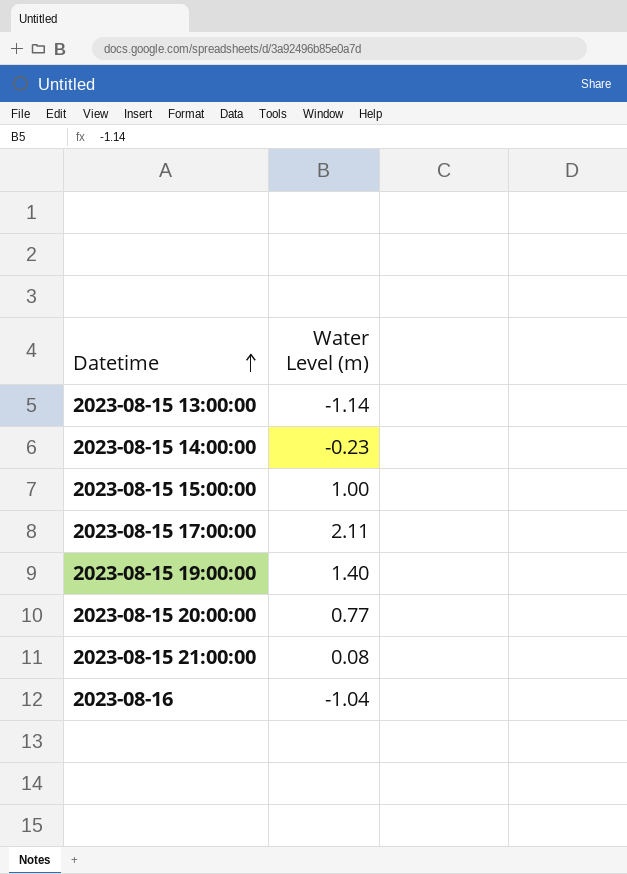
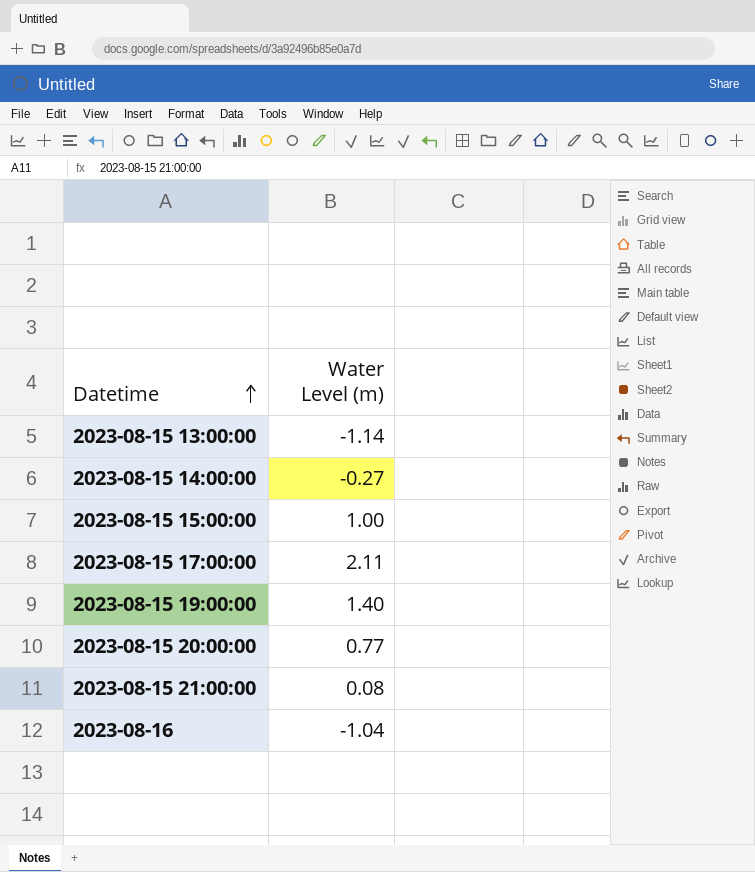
2023-08-15 14:00:00 | Water Level (m): -0.23 -> -0.27

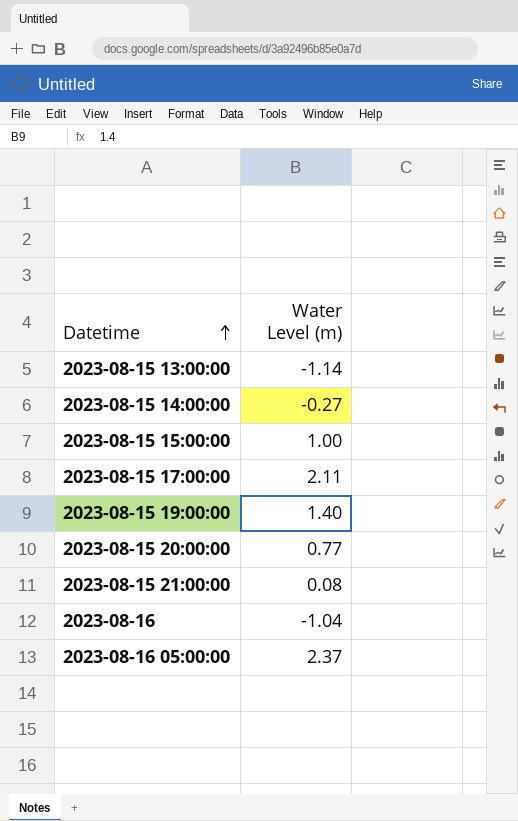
row 2023-08-16 05:00:00: none -> 2.37

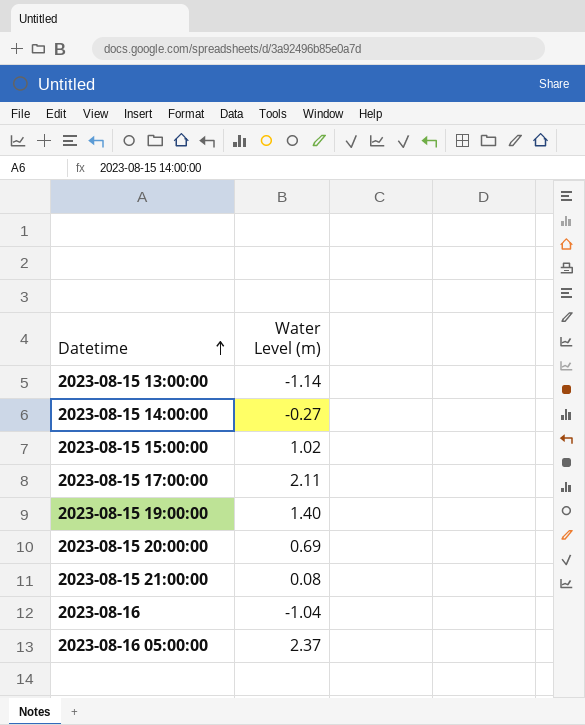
2023-08-15 15:00:00 | Water Level (m): 1.00 -> 1.02
2023-08-15 20:00:00 | Water Level (m): 0.77 -> 0.69

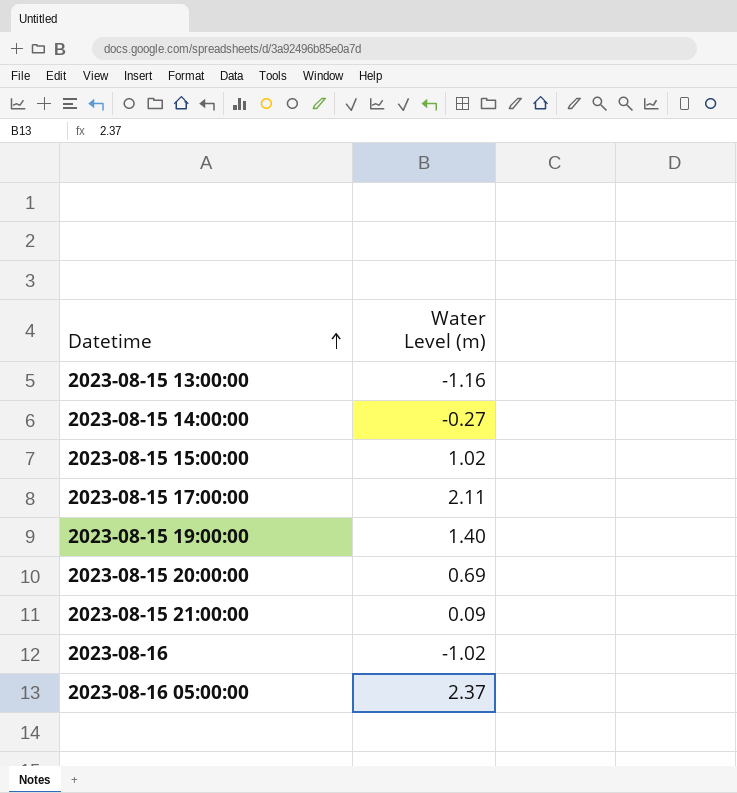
2023-08-15 13:00:00 | Water Level (m): -1.14 -> -1.16
2023-08-15 21:00:00 | Water Level (m): 0.08 -> 0.09
2023-08-16 | Water Level (m): -1.04 -> -1.02

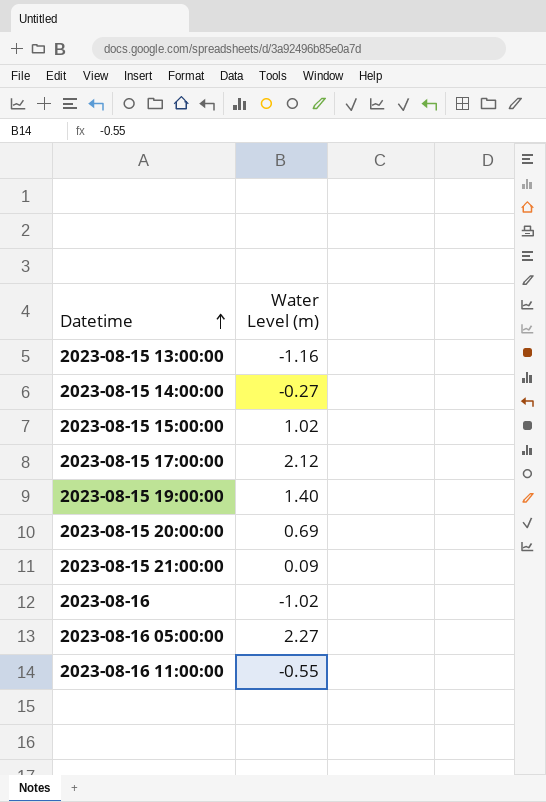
2023-08-15 17:00:00 | Water Level (m): 2.11 -> 2.12
2023-08-16 05:00:00 | Water Level (m): 2.37 -> 2.27
row 2023-08-16 11:00:00: none -> -0.55

